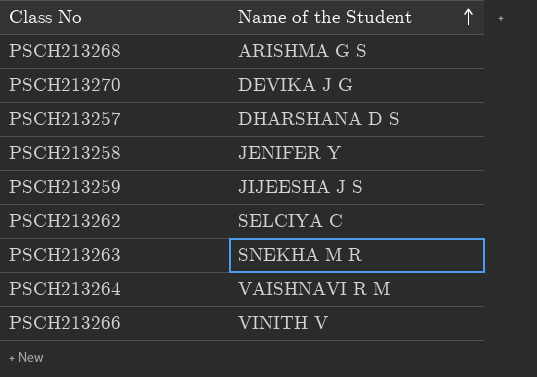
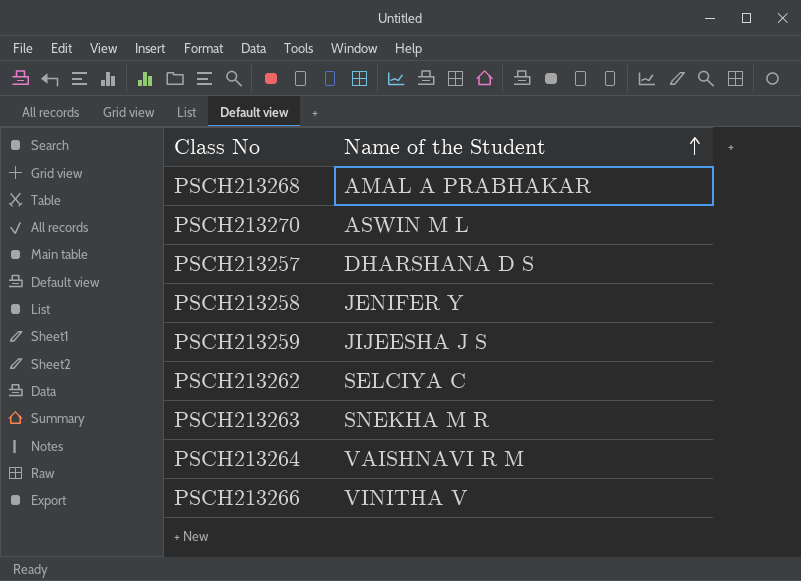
PSCH213268 | Name of the Student: ARISHMA G S -> AMAL A PRABHAKAR
PSCH213270 | Name of the Student: DEVIKA J G -> ASWIN M L
PSCH213266 | Name of the Student: VINITH V -> VINITHA V

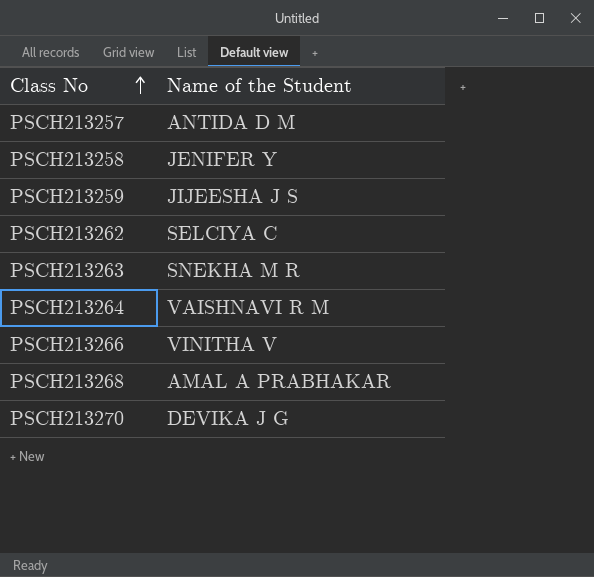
row order: Name of the Student ascending -> Class No ascending
PSCH213257 | Name of the Student: DHARSHANA D S -> ANTIDA D M
PSCH213270 | Name of the Student: ASWIN M L -> DEVIKA J G

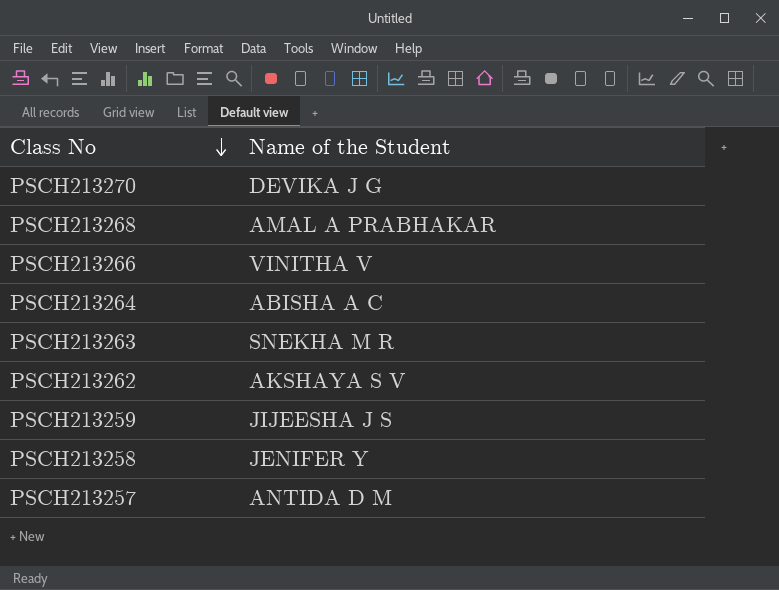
row order: Class No ascending -> Class No descending
PSCH213264 | Name of the Student: VAISHNAVI R M -> ABISHA A C
PSCH213262 | Name of the Student: SELCIYA C -> AKSHAYA S V

